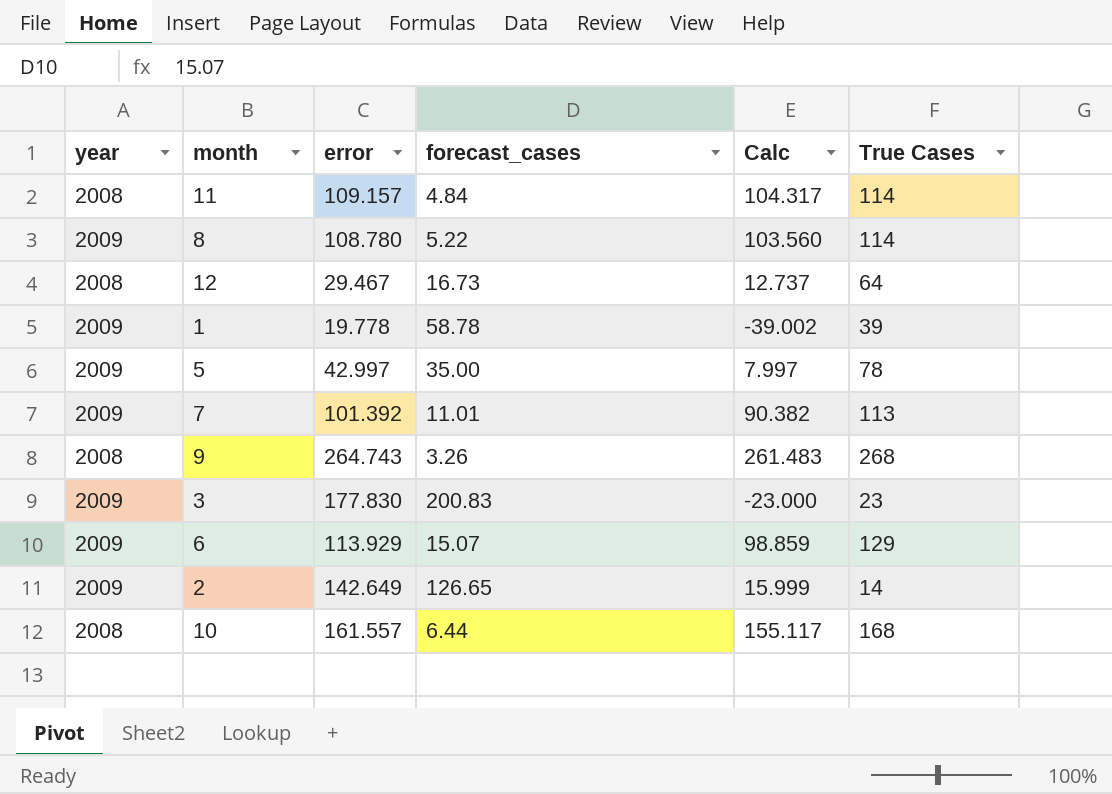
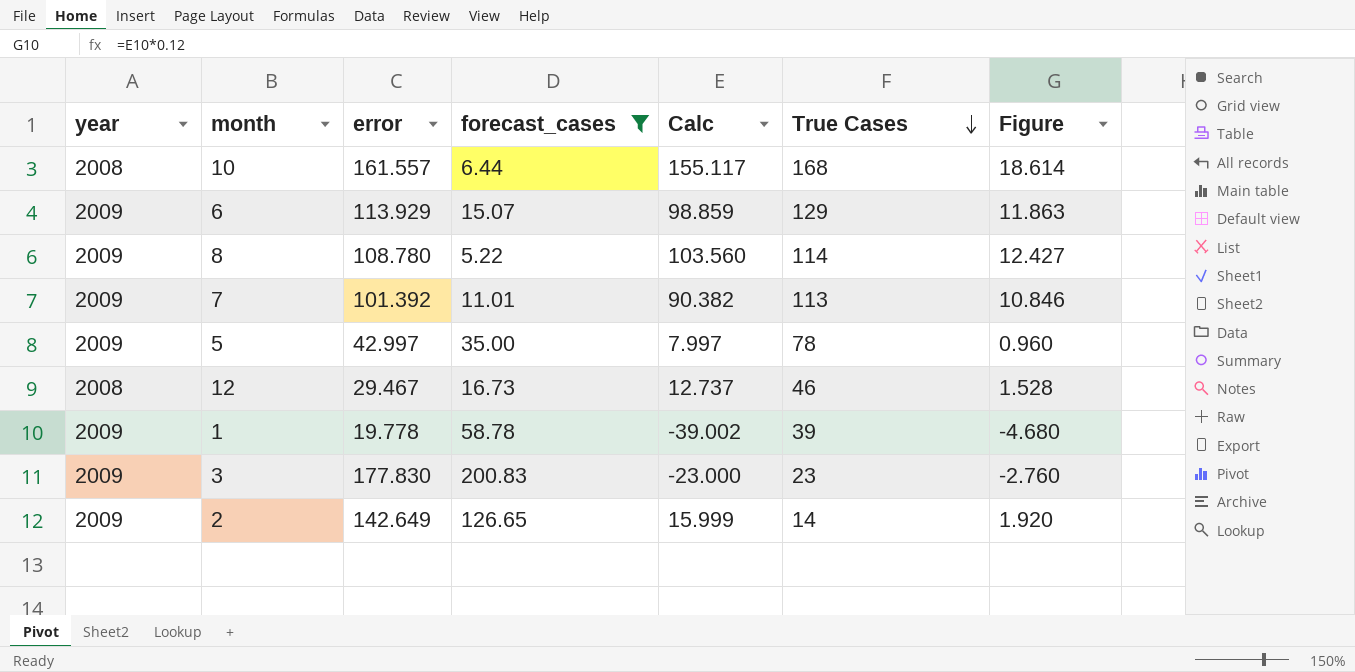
filter: none -> forecast_cases >= 5.22
row order: none -> True Cases descending
column Figure | formula: none -> [Calc] * 0.12
12 | True Cases: 64 -> 46

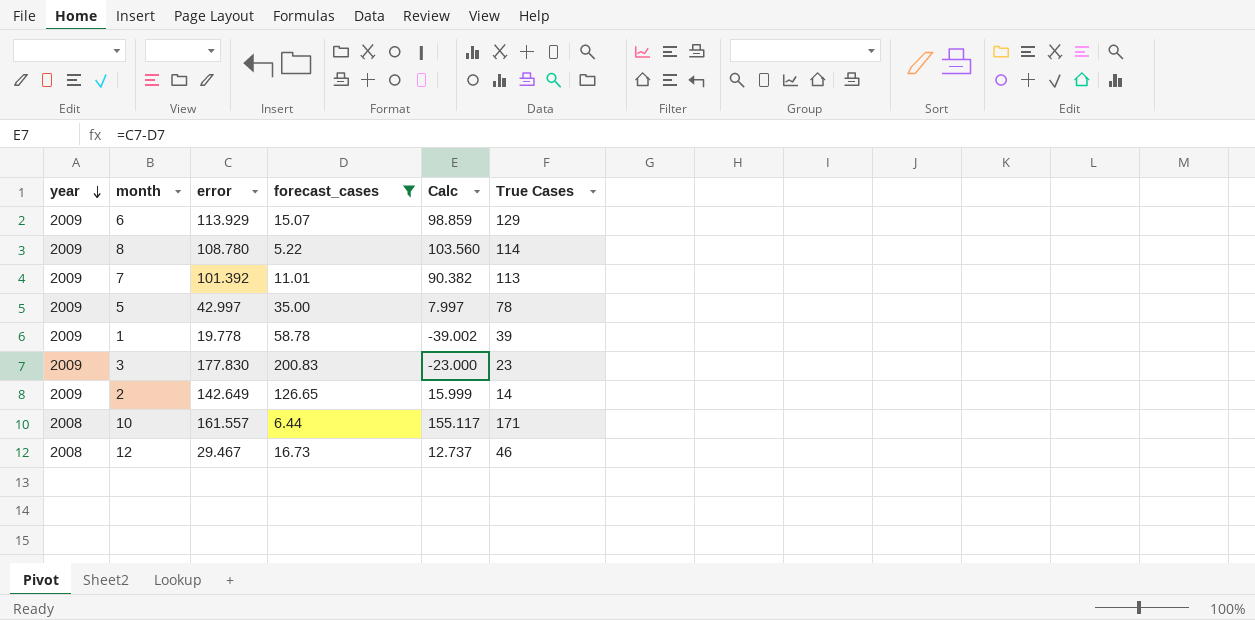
row order: True Cases descending -> year descending
column Figure | formula: [Calc] * 0.12 -> none
10 | True Cases: 168 -> 171

